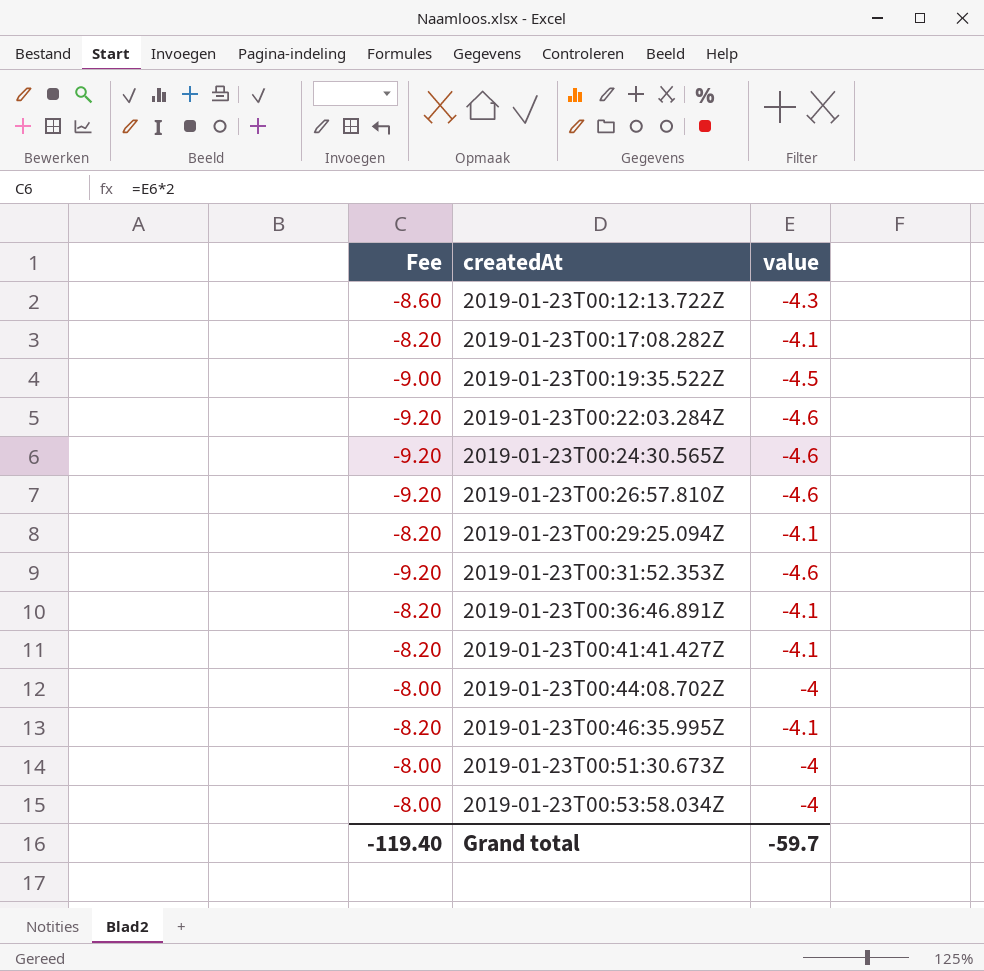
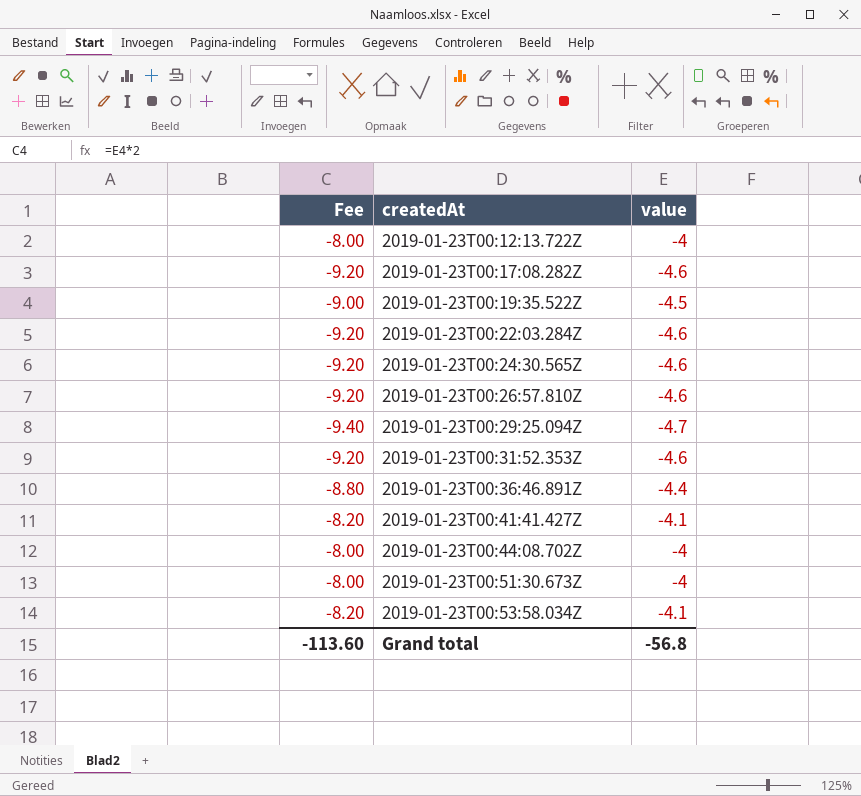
row 2019-01-23T00:46:35.995Z: -8.20 | -4.1 -> none
2019-01-23T00:12:13.722Z | Fee: -8.60 -> -8.00
2019-01-23T00:12:13.722Z | value: -4.3 -> -4
2019-01-23T00:17:08.282Z | Fee: -8.20 -> -9.20
2019-01-23T00:17:08.282Z | value: -4.1 -> -4.6
2019-01-23T00:29:25.094Z | Fee: -8.20 -> -9.40
2019-01-23T00:29:25.094Z | value: -4.1 -> -4.7
2019-01-23T00:36:46.891Z | Fee: -8.20 -> -8.80
2019-01-23T00:36:46.891Z | value: -4.1 -> -4.4
2019-01-23T00:53:58.034Z | Fee: -8.00 -> -8.20
2019-01-23T00:53:58.034Z | value: -4 -> -4.1
Grand total | Fee: -119.40 -> -113.60
Grand total | value: -59.7 -> -56.8

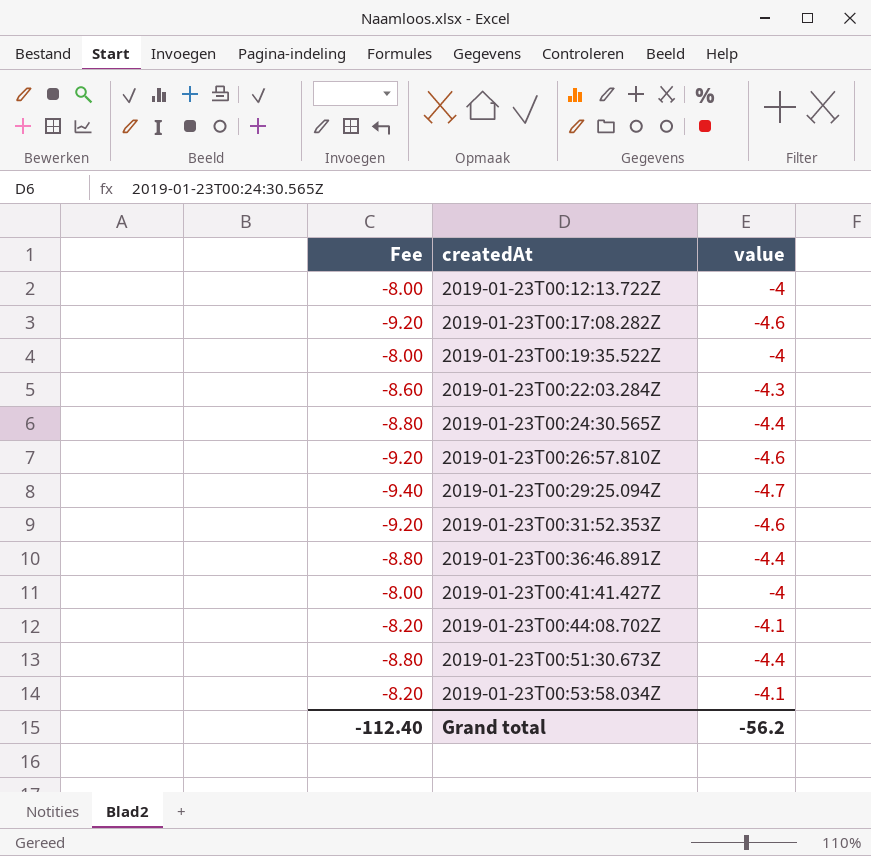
2019-01-23T00:19:35.522Z | Fee: -9.00 -> -8.00
2019-01-23T00:19:35.522Z | value: -4.5 -> -4
2019-01-23T00:22:03.284Z | Fee: -9.20 -> -8.60
2019-01-23T00:22:03.284Z | value: -4.6 -> -4.3
2019-01-23T00:24:30.565Z | Fee: -9.20 -> -8.80
2019-01-23T00:24:30.565Z | value: -4.6 -> -4.4
2019-01-23T00:41:41.427Z | Fee: -8.20 -> -8.00
2019-01-23T00:41:41.427Z | value: -4.1 -> -4
2019-01-23T00:44:08.702Z | Fee: -8.00 -> -8.20
2019-01-23T00:44:08.702Z | value: -4 -> -4.1
2019-01-23T00:51:30.673Z | Fee: -8.00 -> -8.80
2019-01-23T00:51:30.673Z | value: -4 -> -4.4
Grand total | Fee: -113.60 -> -112.40
Grand total | value: -56.8 -> -56.2

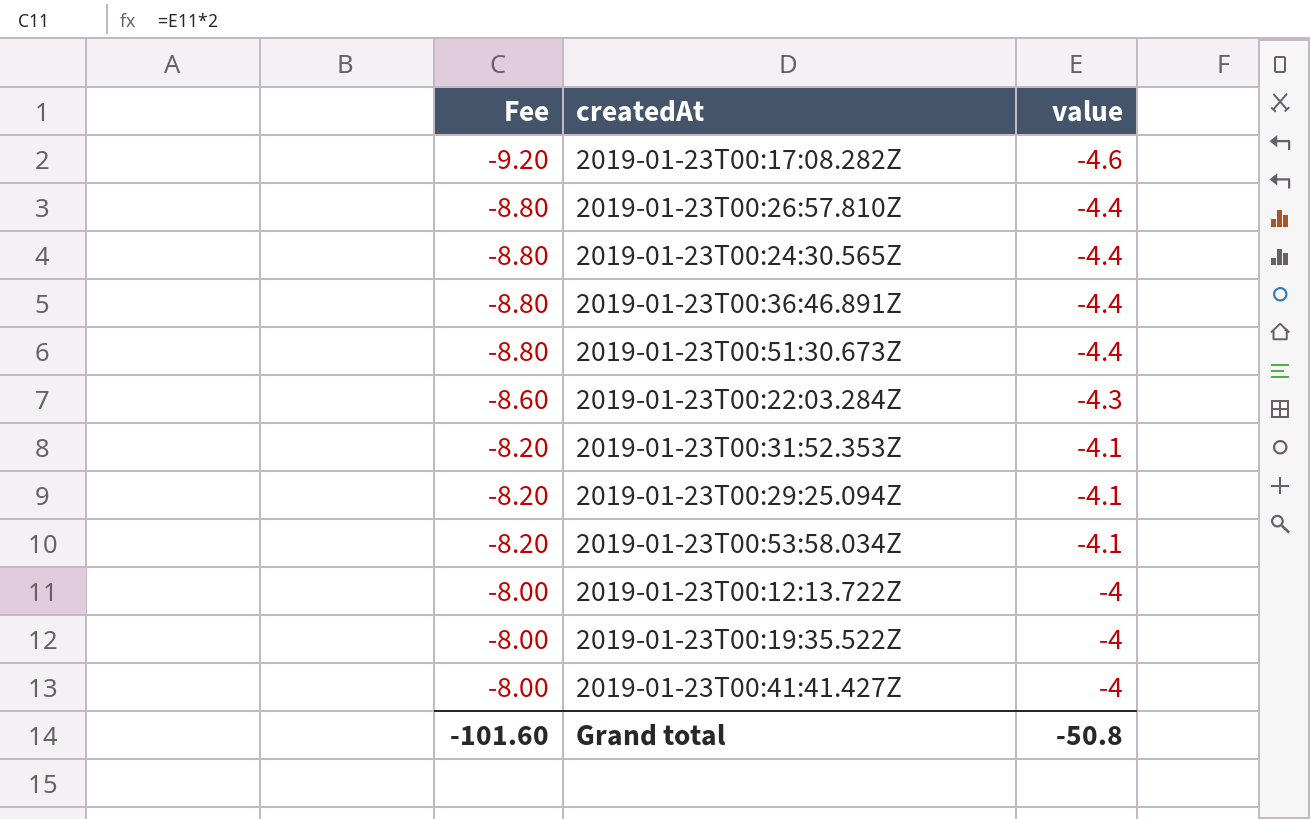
row order: createdAt ascending -> Fee ascending
row 2019-01-23T00:44:08.702Z: -8.20 | -4.1 -> none
2019-01-23T00:26:57.810Z | Fee: -9.20 -> -8.80
2019-01-23T00:26:57.810Z | value: -4.6 -> -4.4
2019-01-23T00:31:52.353Z | Fee: -9.20 -> -8.20
2019-01-23T00:31:52.353Z | value: -4.6 -> -4.1
2019-01-23T00:29:25.094Z | Fee: -9.40 -> -8.20
2019-01-23T00:29:25.094Z | value: -4.7 -> -4.1
Grand total | Fee: -112.40 -> -101.60
Grand total | value: -56.2 -> -50.8

